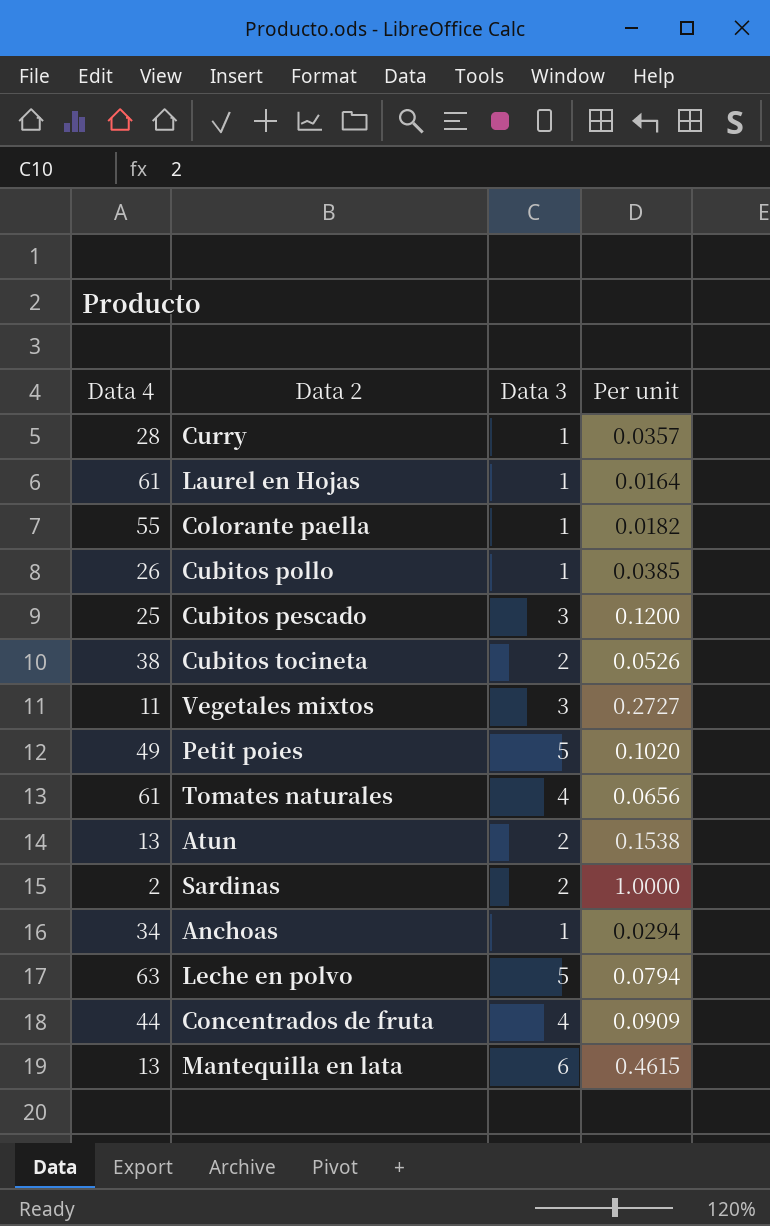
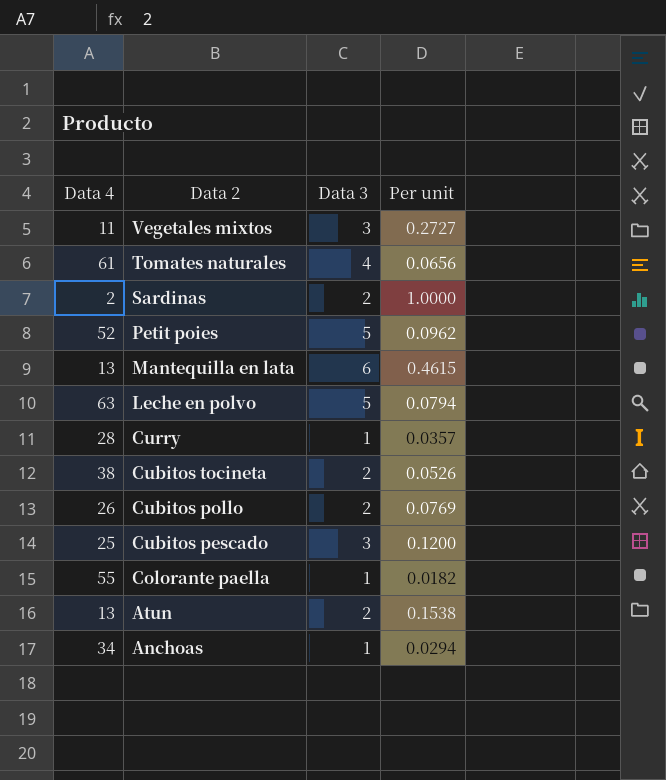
row order: none -> Data 2 descending
row Laurel en Hojas: 61 | 1 | 0.0164 -> none
row Concentrados de fruta: 44 | 4 | 0.0909 -> none
Petit poies | Data 4: 49 -> 52
Petit poies | Per unit: 0.1020 -> 0.0962
Cubitos pollo | Data 3: 1 -> 2
Cubitos pollo | Per unit: 0.0385 -> 0.0769

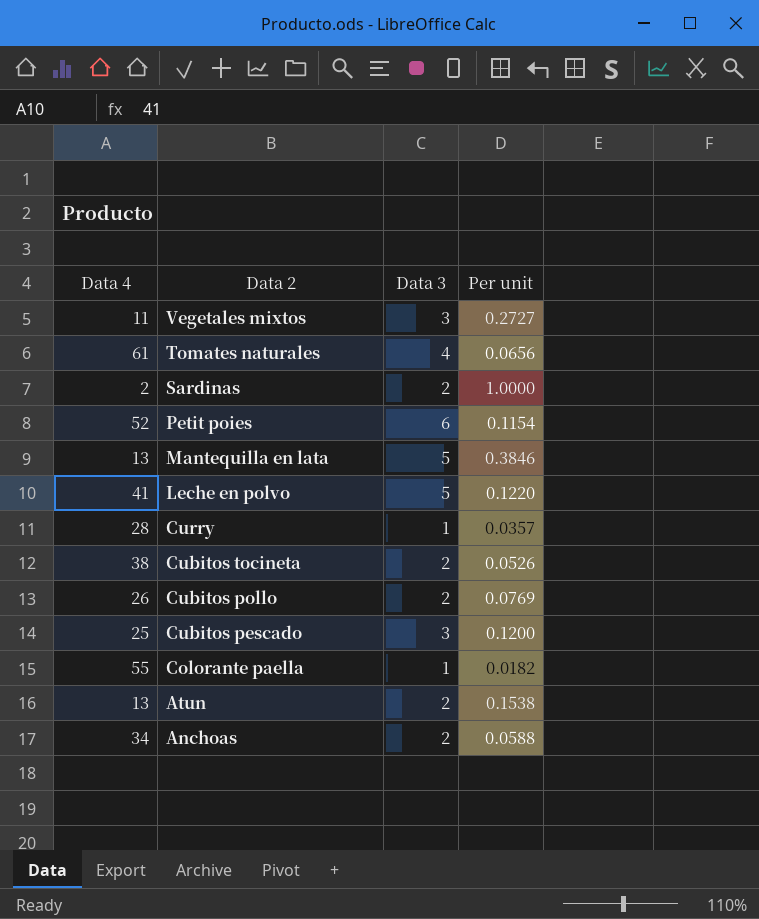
Petit poies | Data 3: 5 -> 6
Petit poies | Per unit: 0.0962 -> 0.1154
Mantequilla en lata | Data 3: 6 -> 5
Mantequilla en lata | Per unit: 0.4615 -> 0.3846
Leche en polvo | Data 4: 63 -> 41
Leche en polvo | Per unit: 0.0794 -> 0.1220
Anchoas | Data 3: 1 -> 2
Anchoas | Per unit: 0.0294 -> 0.0588

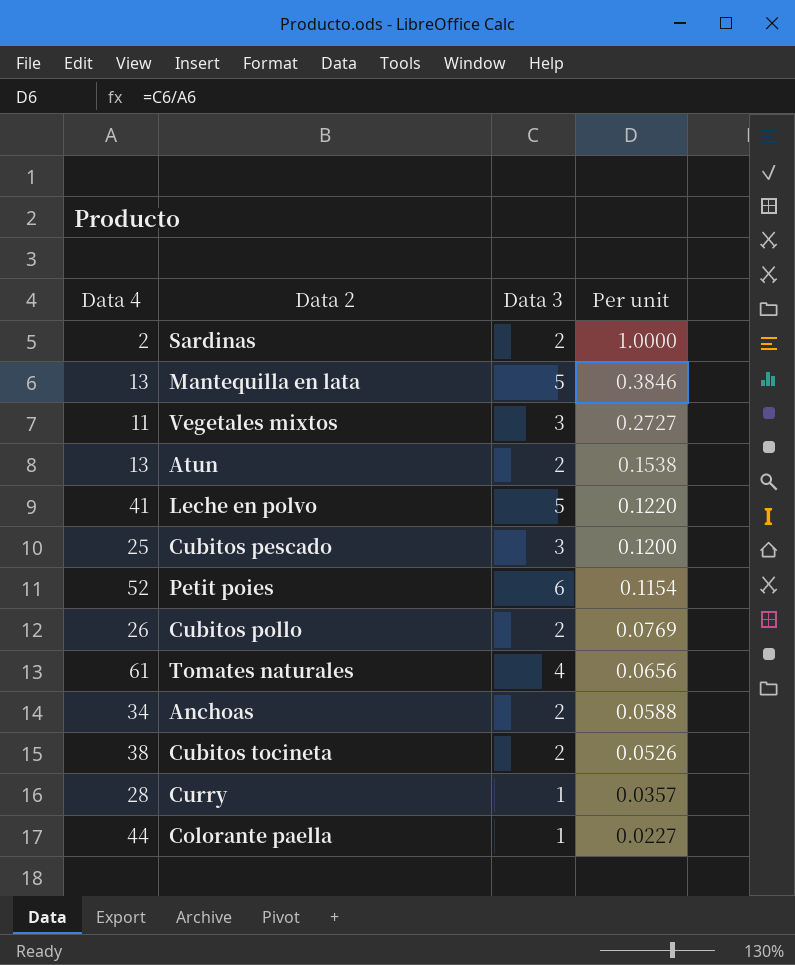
row order: Data 2 descending -> Per unit descending
Colorante paella | Data 4: 55 -> 44
Colorante paella | Per unit: 0.0182 -> 0.0227

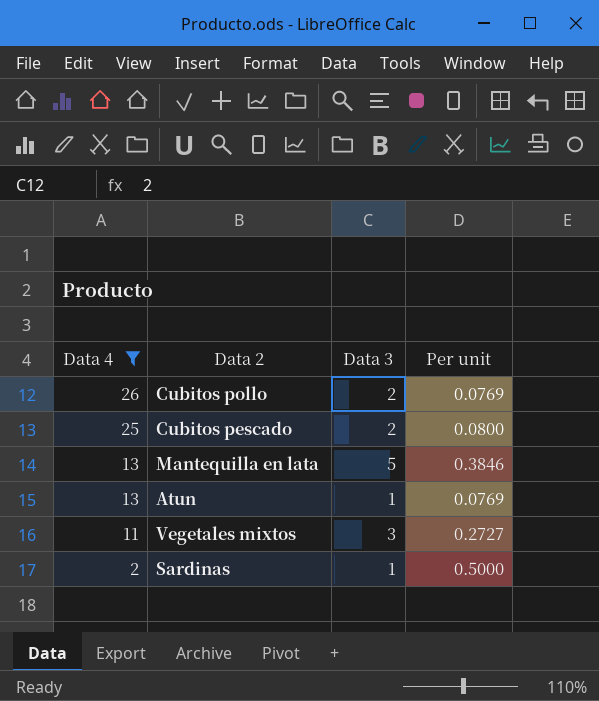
filter: none -> Data 4 <= 26
row order: Per unit descending -> Data 4 descending
Cubitos pescado | Data 3: 3 -> 2
Cubitos pescado | Per unit: 0.1200 -> 0.0800
Atun | Data 3: 2 -> 1
Atun | Per unit: 0.1538 -> 0.0769
Sardinas | Data 3: 2 -> 1
Sardinas | Per unit: 1.0000 -> 0.5000

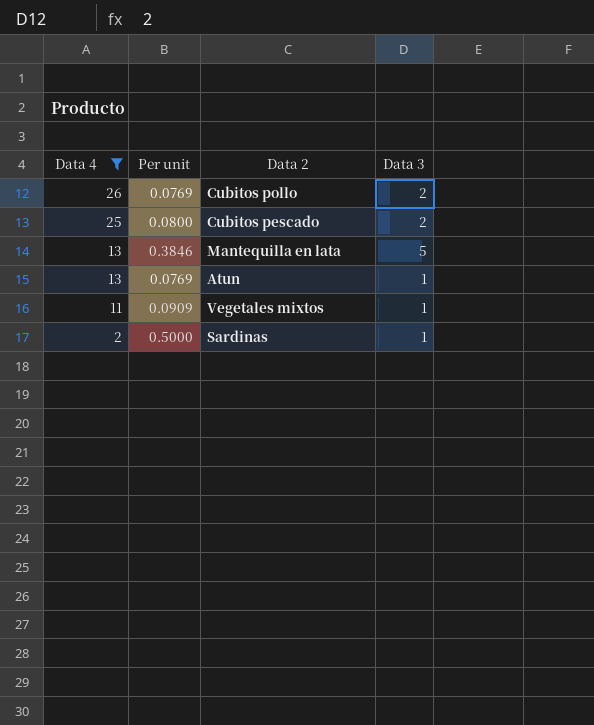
column Per unit | position: 4 -> 2
Vegetales mixtos | Per unit: 0.2727 -> 0.0909
Vegetales mixtos | Data 3: 3 -> 1

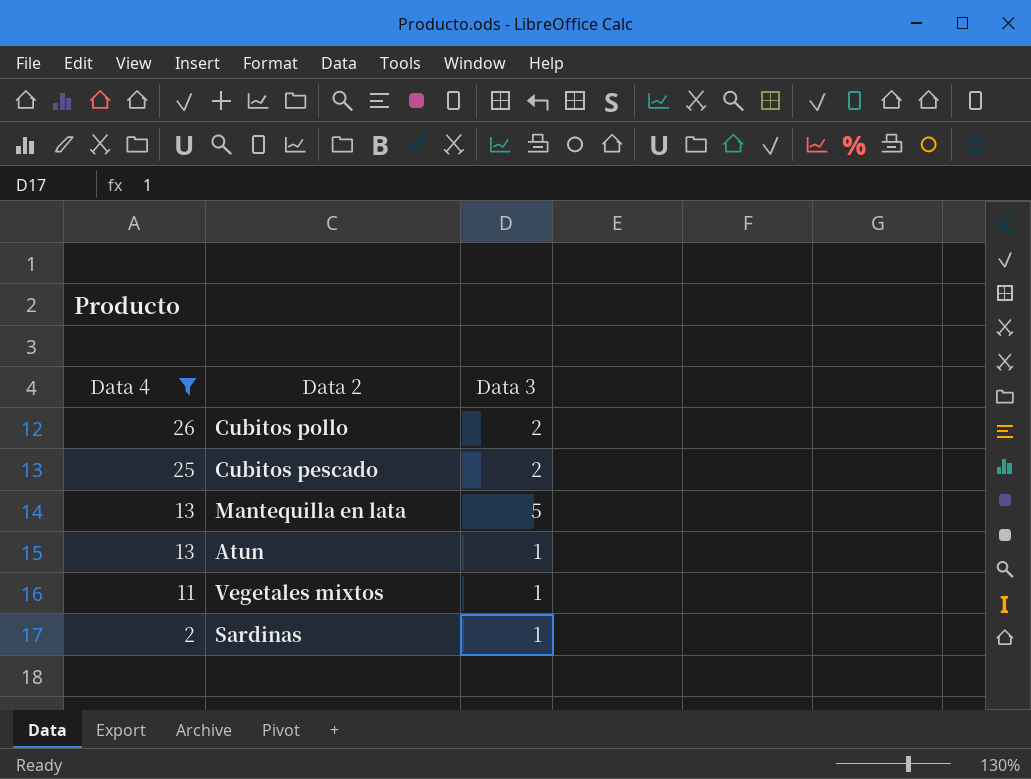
column Per unit | formula: [Data 3] / [Data 4] -> none

